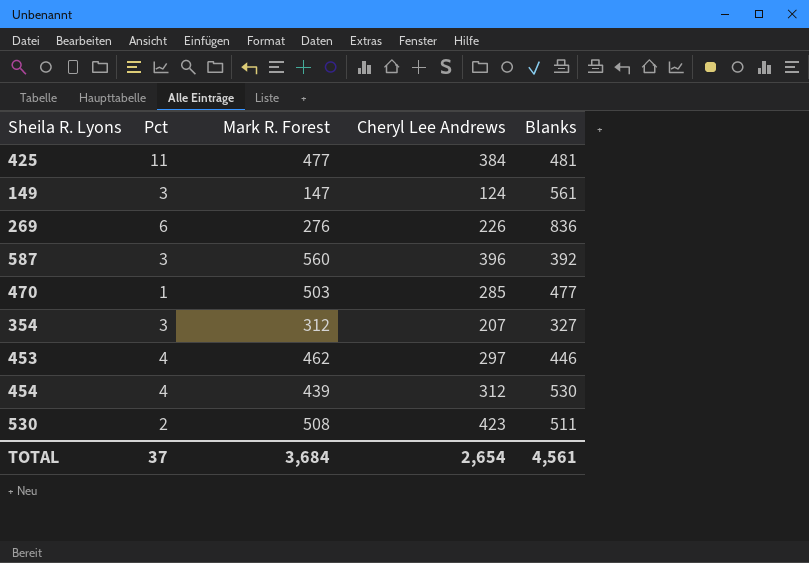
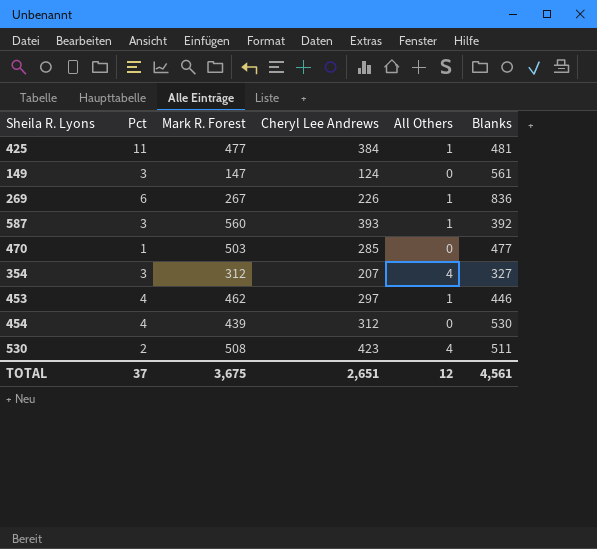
column All Others | position: none -> 5
269 | Mark R. Forest: 276 -> 267
587 | Cheryl Lee Andrews: 396 -> 393
TOTAL | Mark R. Forest: 3,684 -> 3,675
TOTAL | Cheryl Lee Andrews: 2,654 -> 2,651

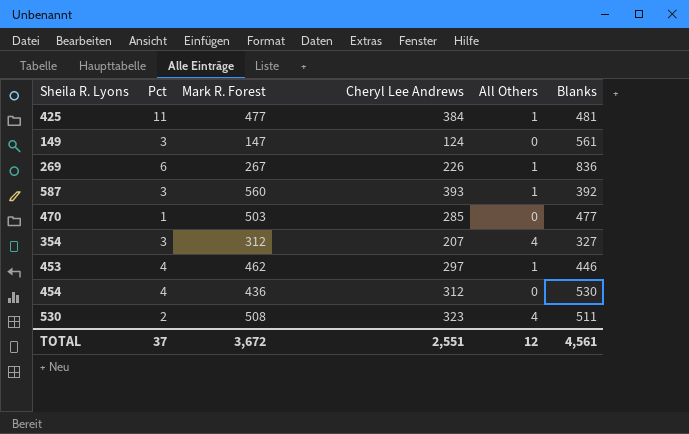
454 | Mark R. Forest: 439 -> 436
530 | Cheryl Lee Andrews: 423 -> 323
TOTAL | Mark R. Forest: 3,675 -> 3,672
TOTAL | Cheryl Lee Andrews: 2,651 -> 2,551

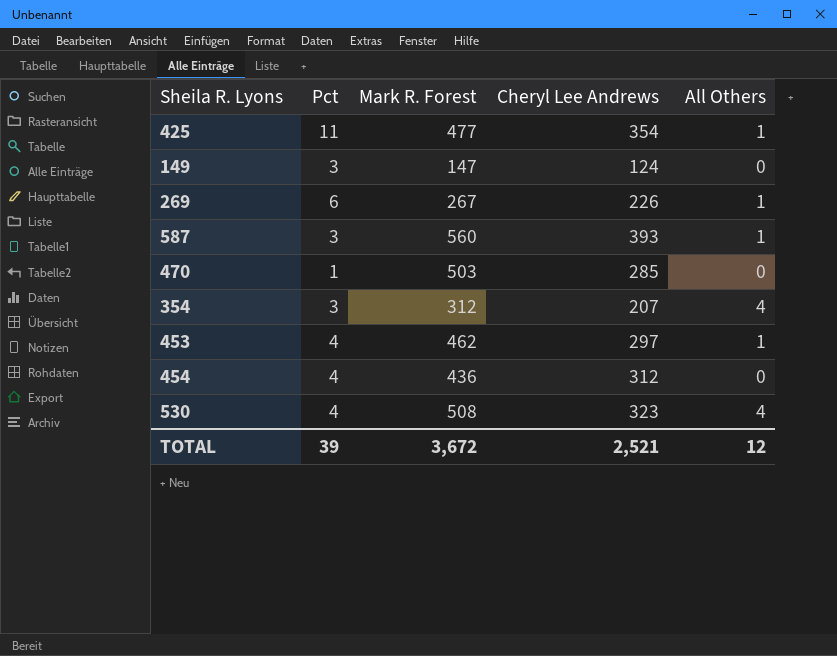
column Blanks | position: 6 -> none
425 | Cheryl Lee Andrews: 384 -> 354
530 | Pct: 2 -> 4
TOTAL | Pct: 37 -> 39
TOTAL | Cheryl Lee Andrews: 2,551 -> 2,521

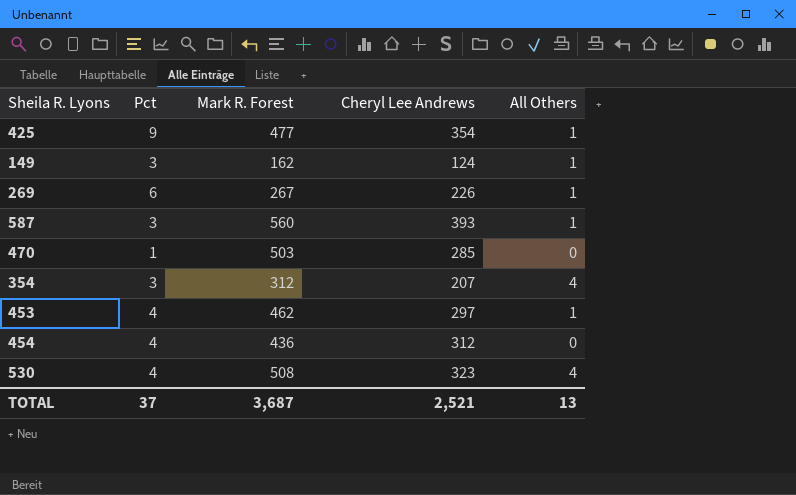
425 | Pct: 11 -> 9
149 | Mark R. Forest: 147 -> 162
149 | All Others: 0 -> 1
TOTAL | Pct: 39 -> 37
TOTAL | Mark R. Forest: 3,672 -> 3,687
TOTAL | All Others: 12 -> 13

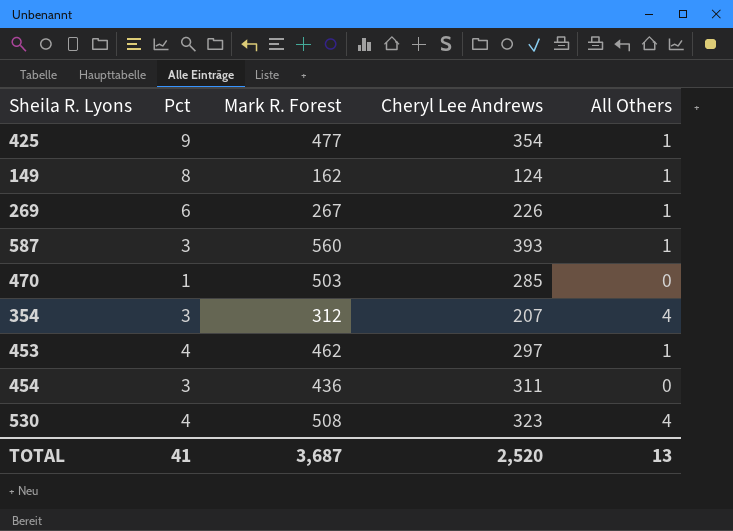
149 | Pct: 3 -> 8
454 | Pct: 4 -> 3
454 | Cheryl Lee Andrews: 312 -> 311
TOTAL | Pct: 37 -> 41
TOTAL | Cheryl Lee Andrews: 2,521 -> 2,520

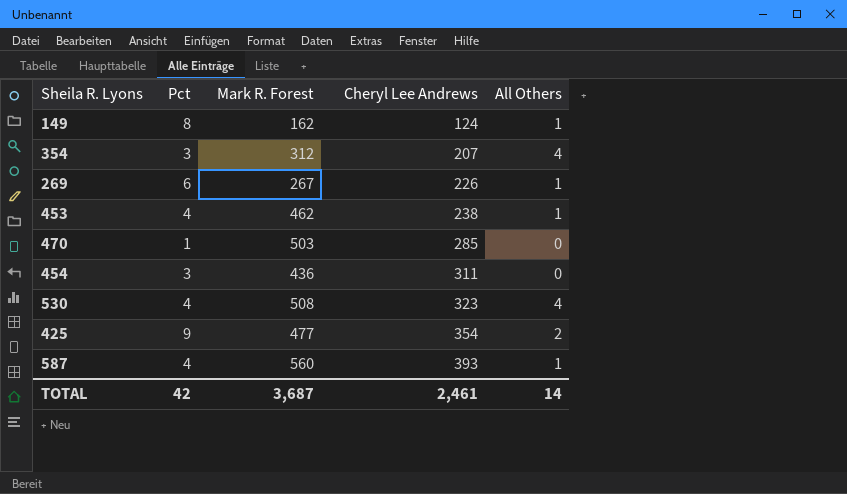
row order: none -> Cheryl Lee Andrews ascending
453 | Cheryl Lee Andrews: 297 -> 238
425 | All Others: 1 -> 2
587 | Pct: 3 -> 4
TOTAL | Pct: 41 -> 42
TOTAL | Cheryl Lee Andrews: 2,520 -> 2,461
TOTAL | All Others: 13 -> 14

